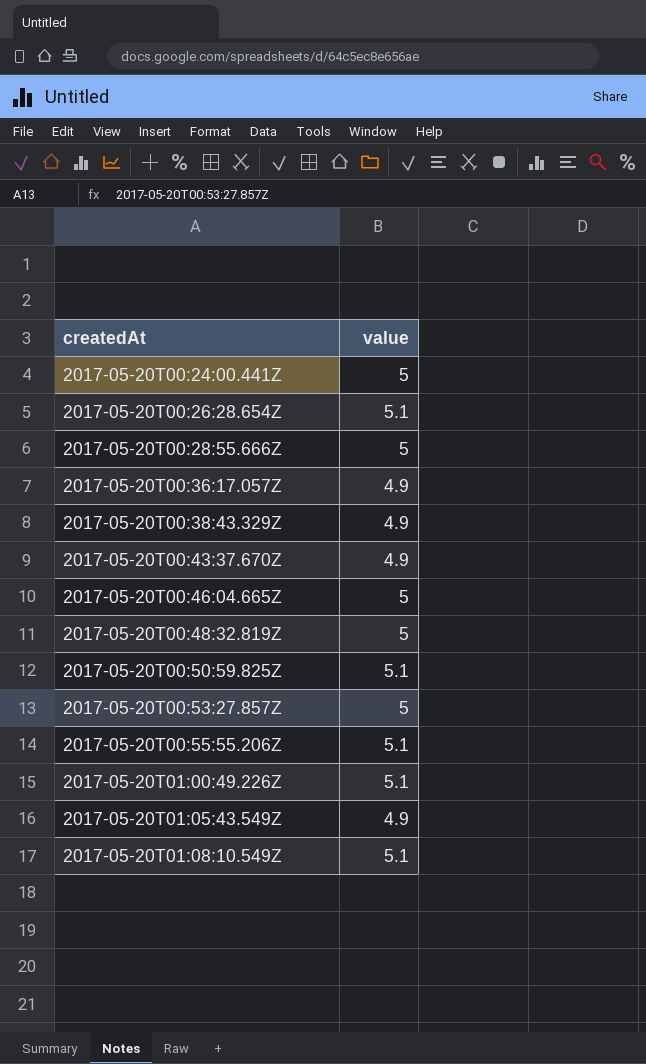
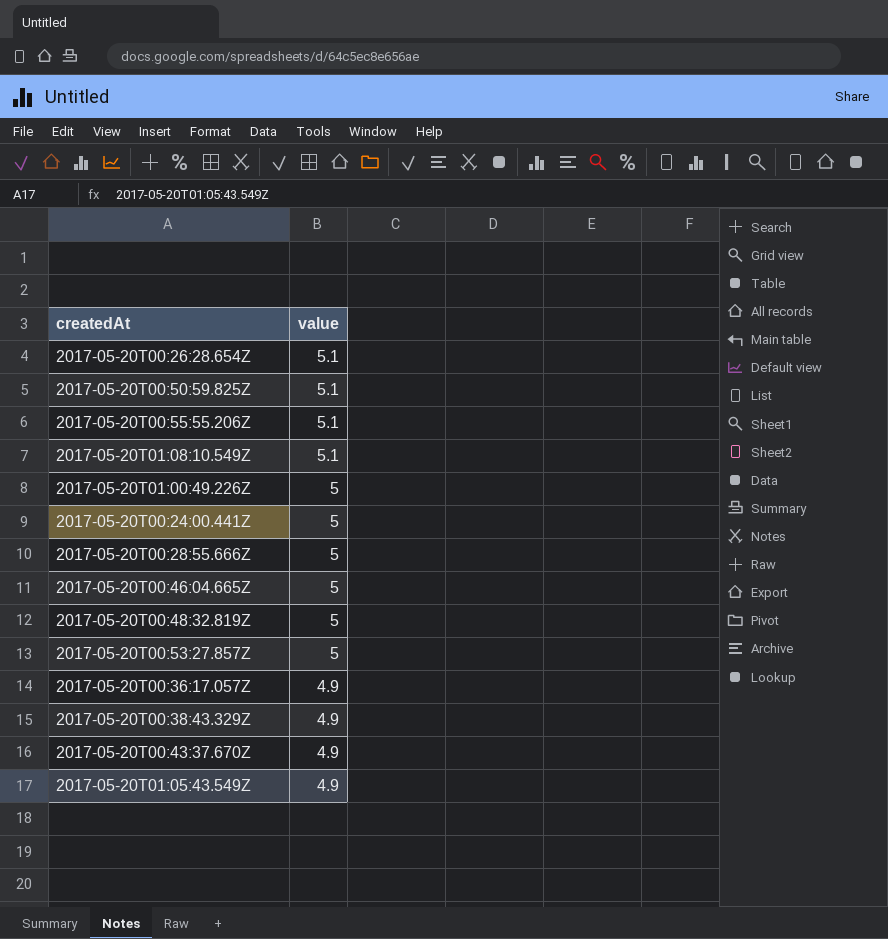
row order: createdAt ascending -> value descending
2017-05-20T01:00:49.226Z | value: 5.1 -> 5

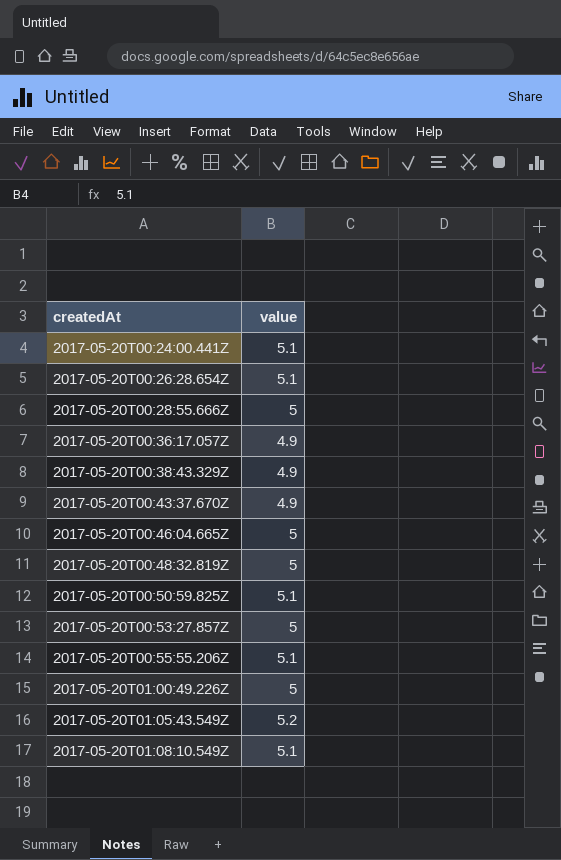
row order: value descending -> createdAt ascending
2017-05-20T00:24:00.441Z | value: 5 -> 5.1
2017-05-20T01:05:43.549Z | value: 4.9 -> 5.2

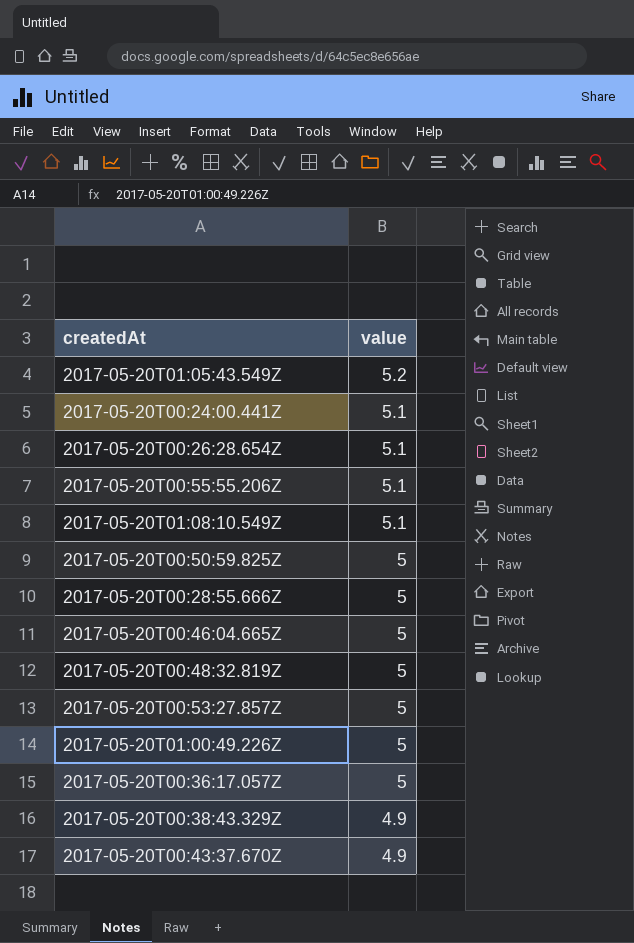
row order: createdAt ascending -> value descending
2017-05-20T00:50:59.825Z | value: 5.1 -> 5
2017-05-20T00:36:17.057Z | value: 4.9 -> 5

